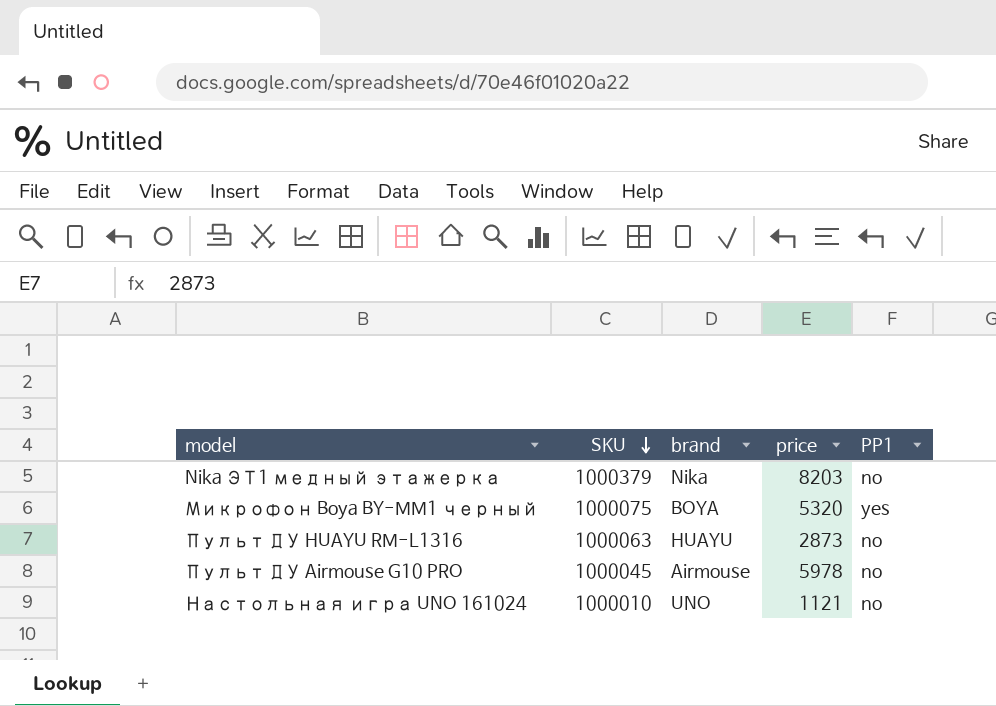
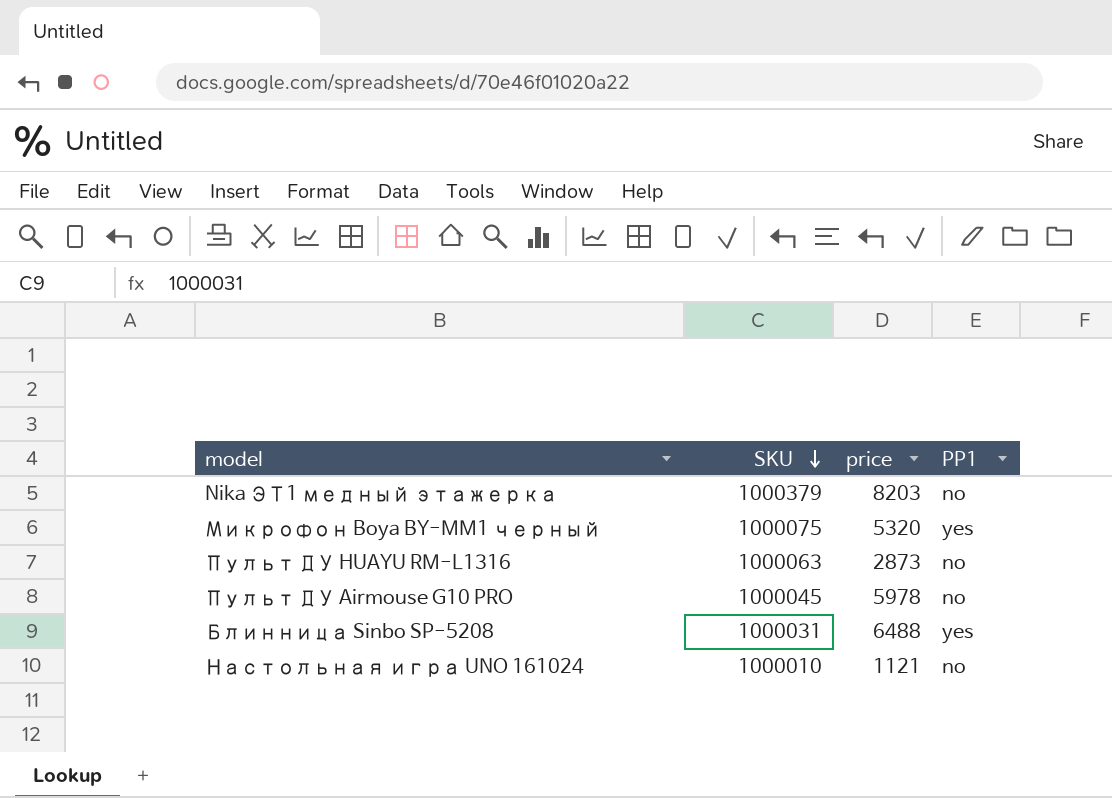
column brand | position: 3 -> none
row Блинница Sinbo SP-5208: none -> 1000031 | 6488 | yes

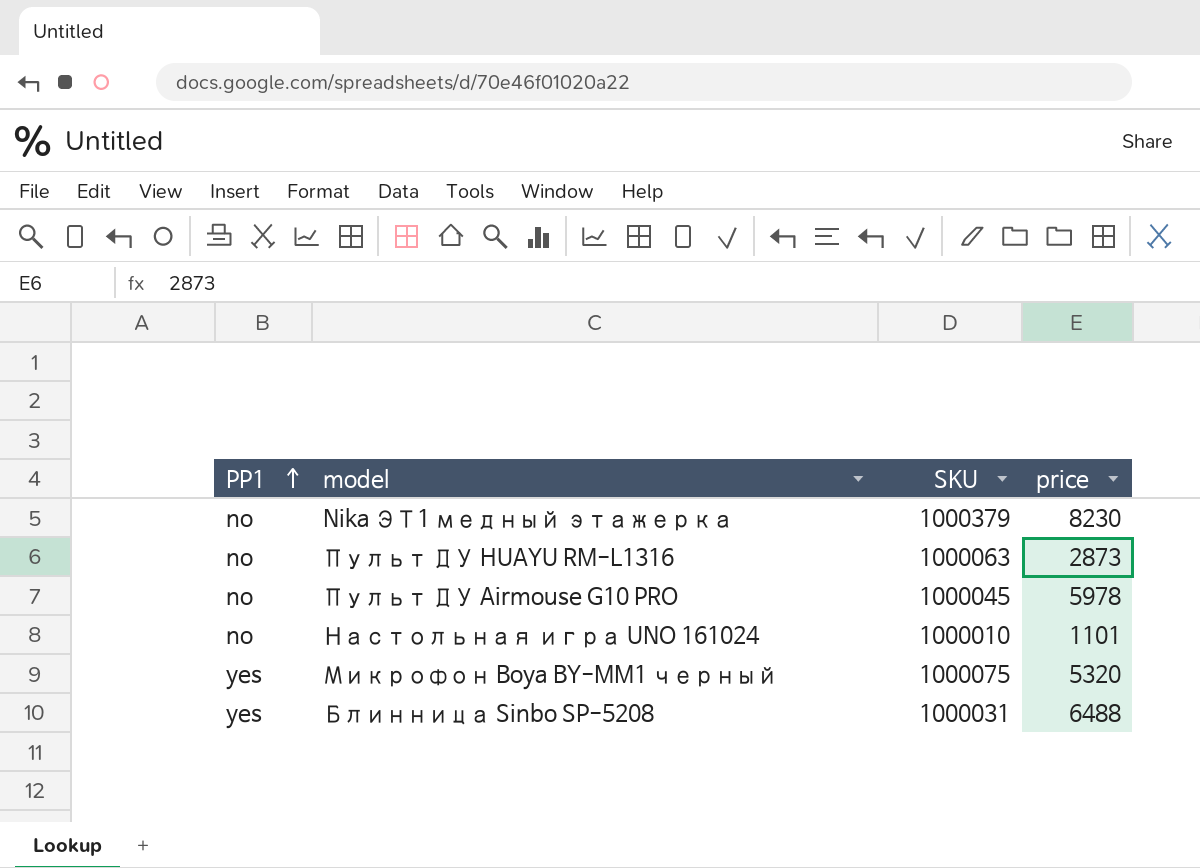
row order: SKU descending -> PP1 ascending
column PP1 | position: 4 -> 1
Nika ЭТ1 медный этажерка | price: 8203 -> 8230
Настольная игра UNO 161024 | price: 1121 -> 1101

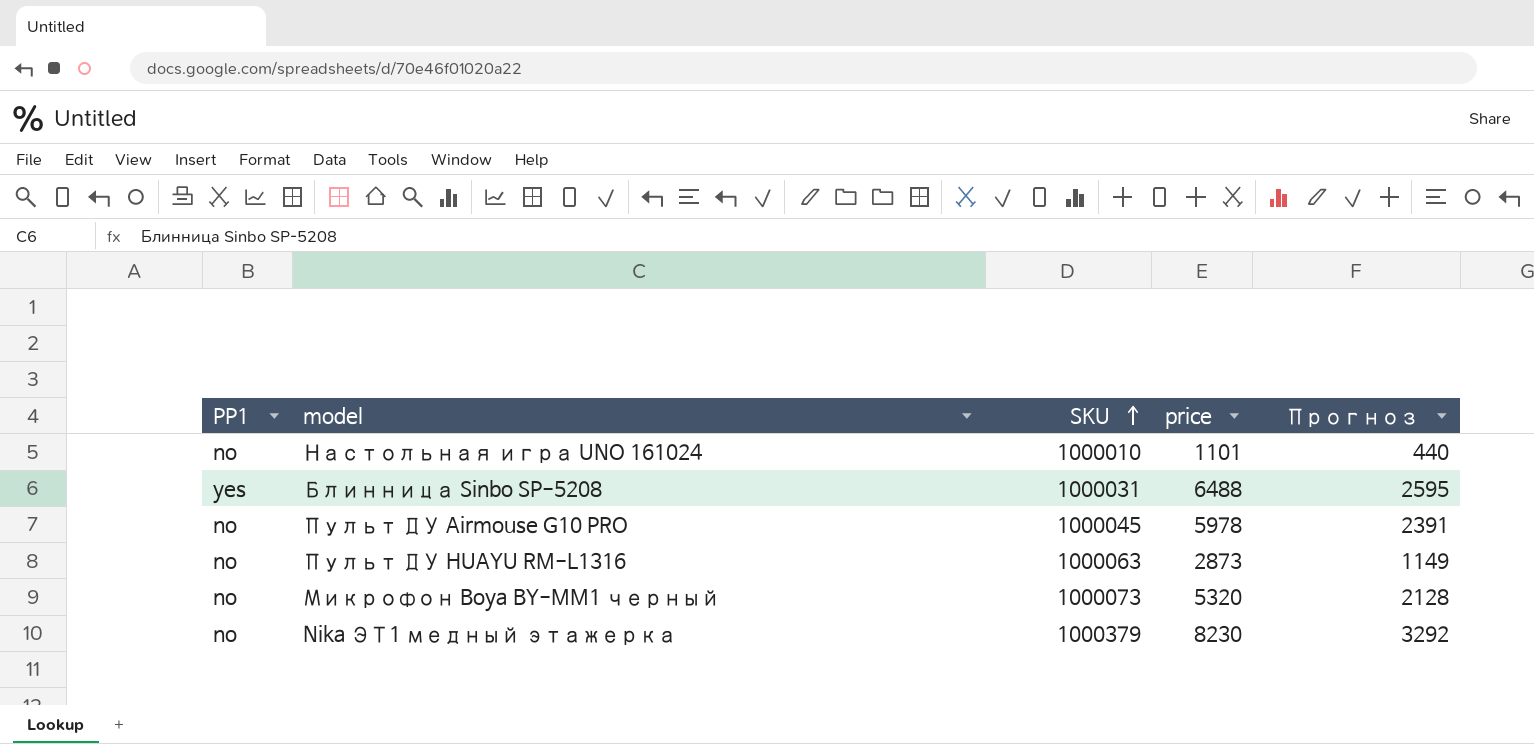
row order: PP1 ascending -> SKU ascending
column Прогноз | formula: none -> [price] * 0,4
Микрофон Boya BY-MM1 черный | PP1: yes -> no
Микрофон Boya BY-MM1 черный | SKU: 1000075 -> 1000073

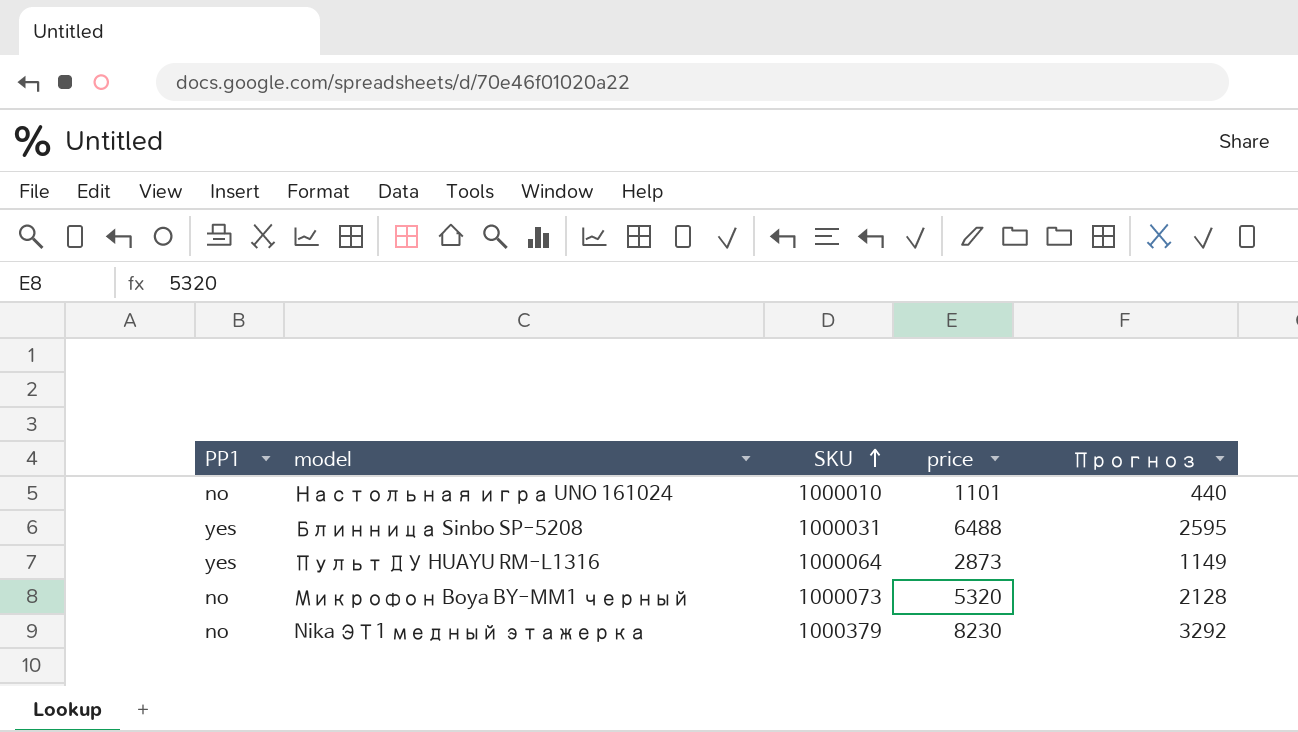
row Пульт ДУ Airmouse G10 PRO: no | 1000045 | 5978 | 2391 -> none
Пульт ДУ HUAYU RM-L1316 | PP1: no -> yes
Пульт ДУ HUAYU RM-L1316 | SKU: 1000063 -> 1000064

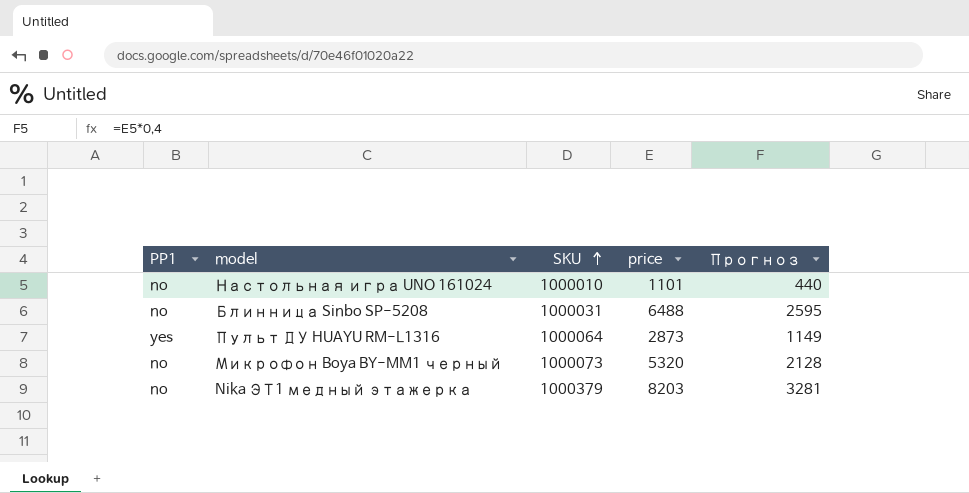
Блинница Sinbo SP-5208 | PP1: yes -> no
Nika ЭТ1 медный этажерка | price: 8230 -> 8203
Nika ЭТ1 медный этажерка | Прогноз: 3292 -> 3281

